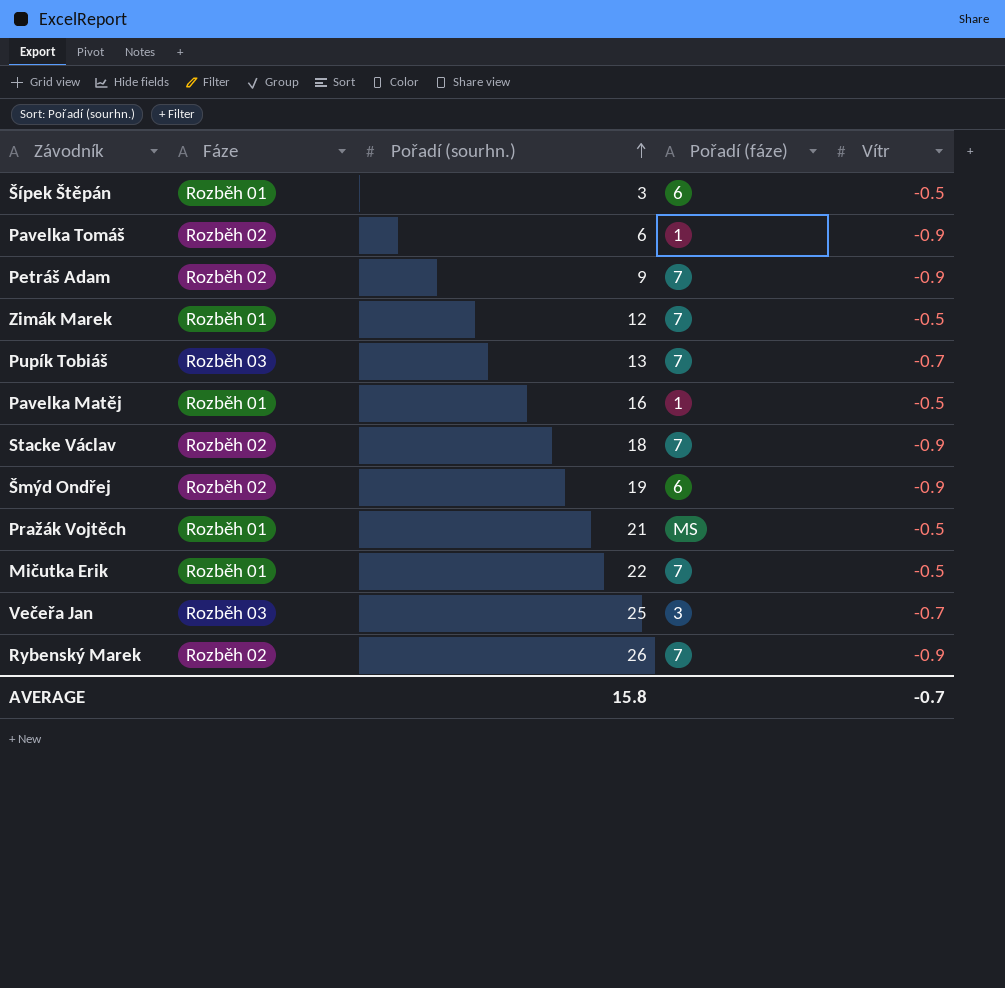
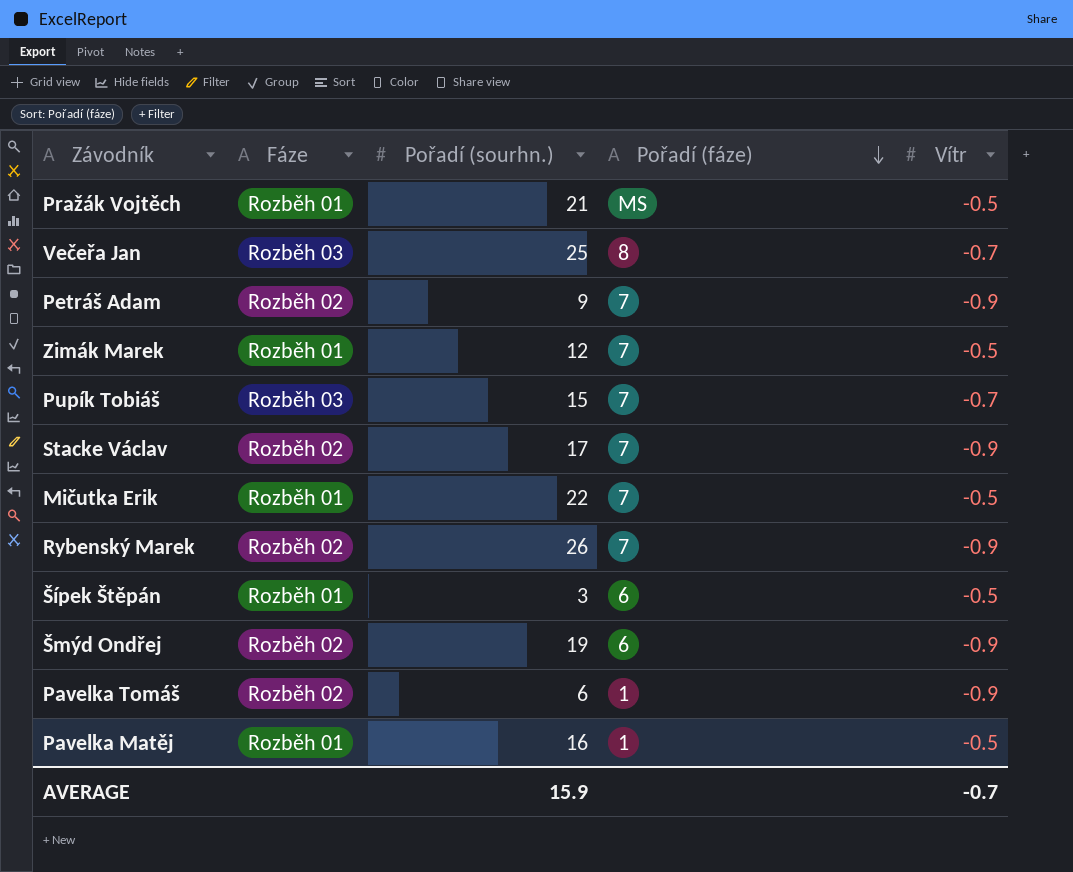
row order: Pořadí (sourhn.) ascending -> Pořadí (fáze) descending
Večeřa Jan | Pořadí (fáze): 3 -> 8
Pupík Tobiáš | Pořadí (sourhn.): 13 -> 15
Stacke Václav | Pořadí (sourhn.): 18 -> 17
AVERAGE | Pořadí (sourhn.): 15.8 -> 15.9

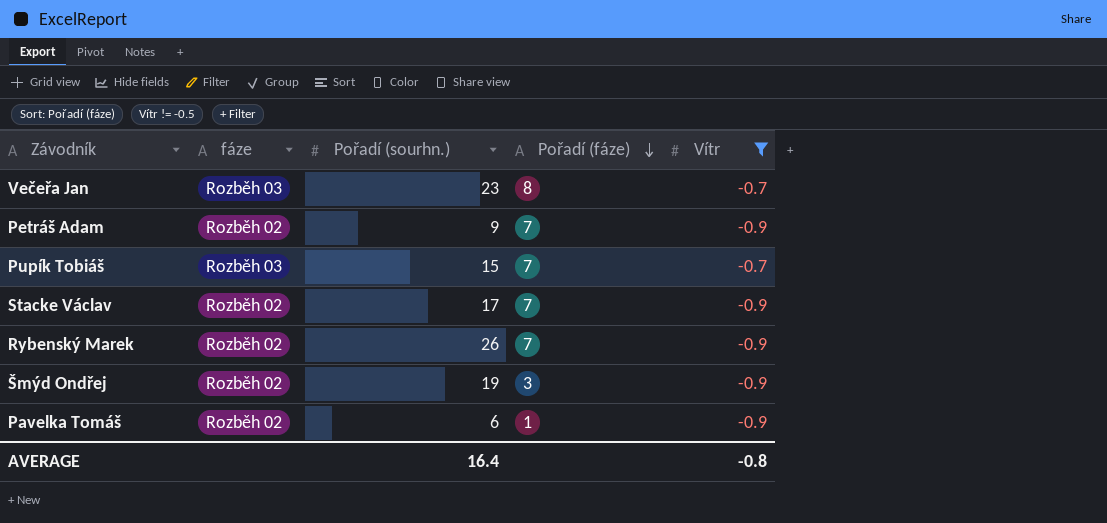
filter: none -> Vítr != -0.5
column name: Fáze -> fáze
Večeřa Jan | Pořadí (sourhn.): 25 -> 23
Šmýd Ondřej | Pořadí (fáze): 6 -> 3
AVERAGE | Pořadí (sourhn.): 15.9 -> 16.4
AVERAGE | Vítr: -0.7 -> -0.8

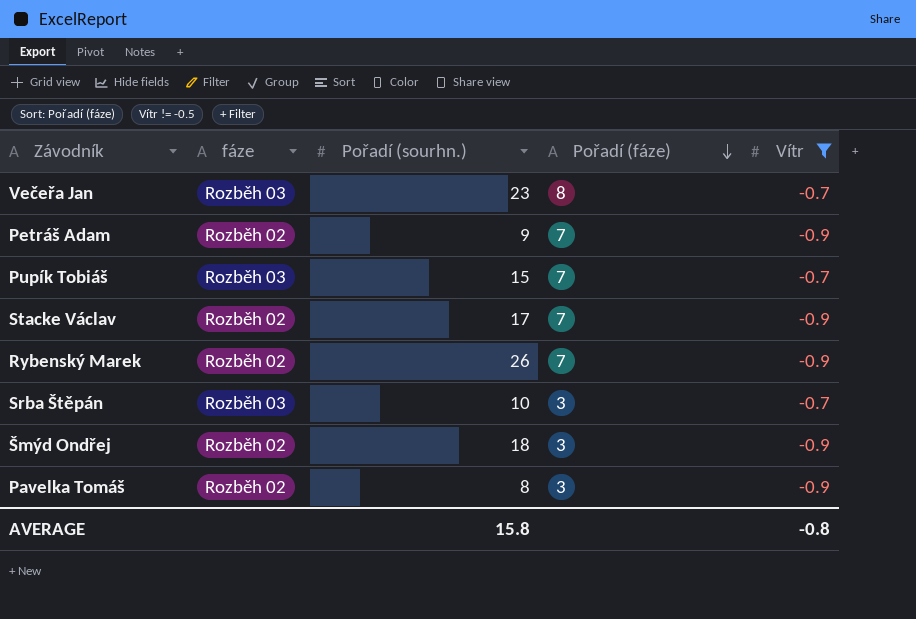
row Srba Štěpán: none -> Rozběh 03 | 10 | 3 | -0.7
Šmýd Ondřej | Pořadí (sourhn.): 19 -> 18
Pavelka Tomáš | Pořadí (sourhn.): 6 -> 8
Pavelka Tomáš | Pořadí (fáze): 1 -> 3
AVERAGE | Pořadí (sourhn.): 16.4 -> 15.8

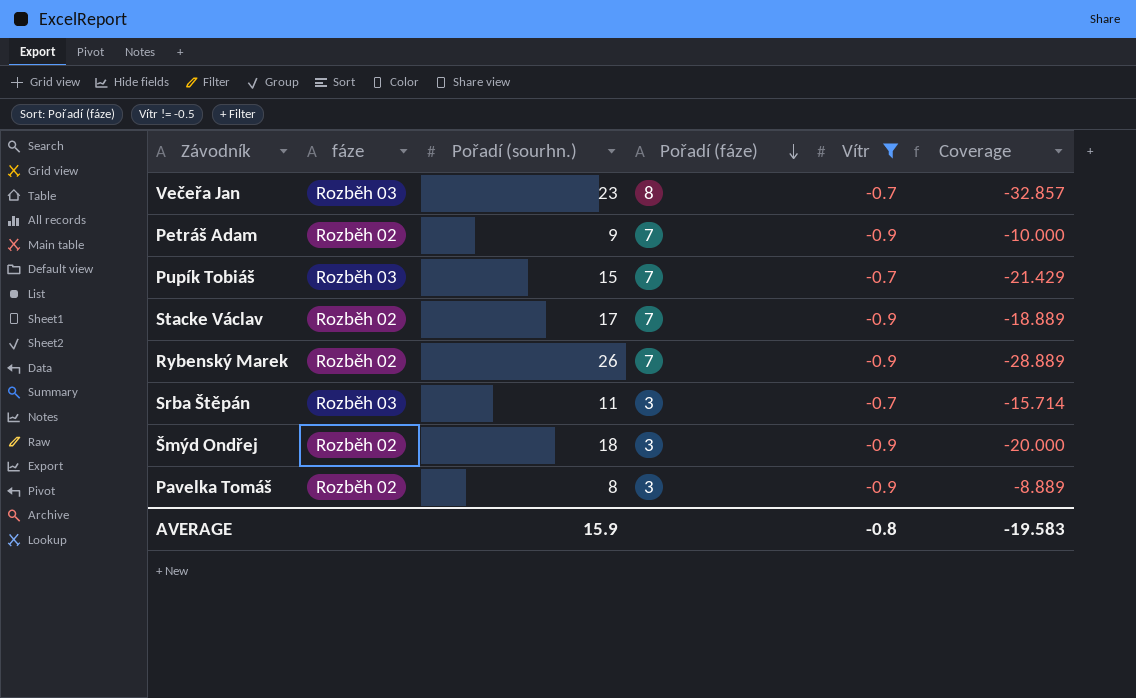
column Coverage | formula: none -> [Pořadí (sourhn.)] / [Vítr]
Srba Štěpán | Pořadí (sourhn.): 10 -> 11
AVERAGE | Pořadí (sourhn.): 15.8 -> 15.9

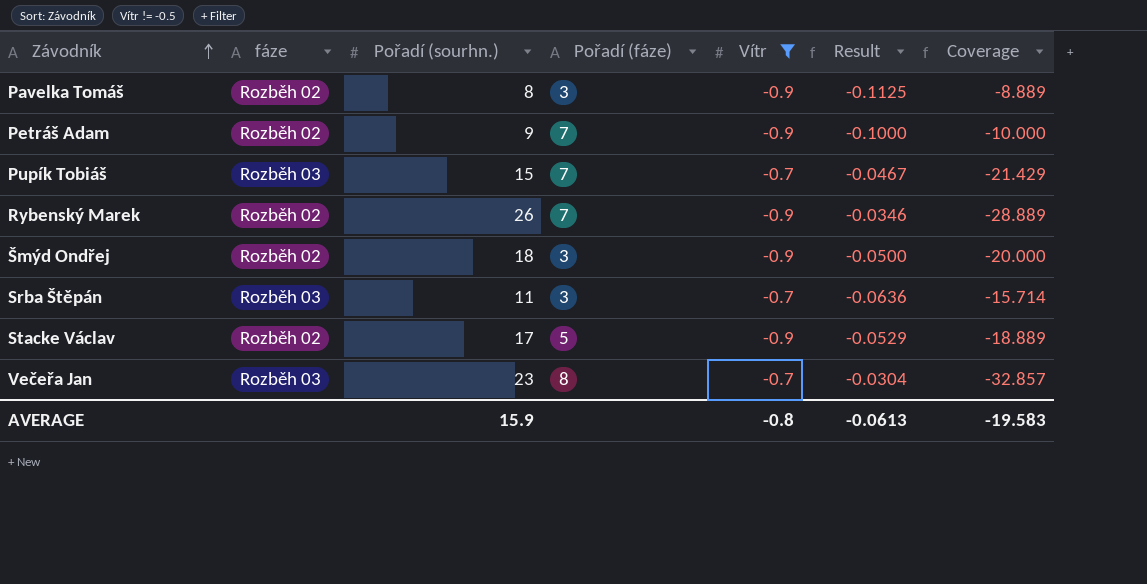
row order: Pořadí (fáze) descending -> Závodník ascending
column Result | formula: none -> [Vítr] / [Pořadí (sourhn.)]
Stacke Václav | Pořadí (fáze): 7 -> 5

